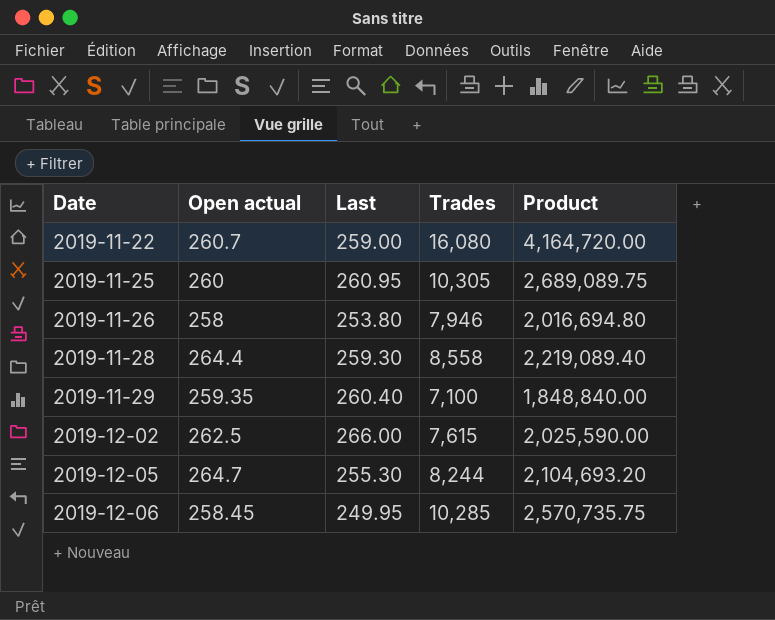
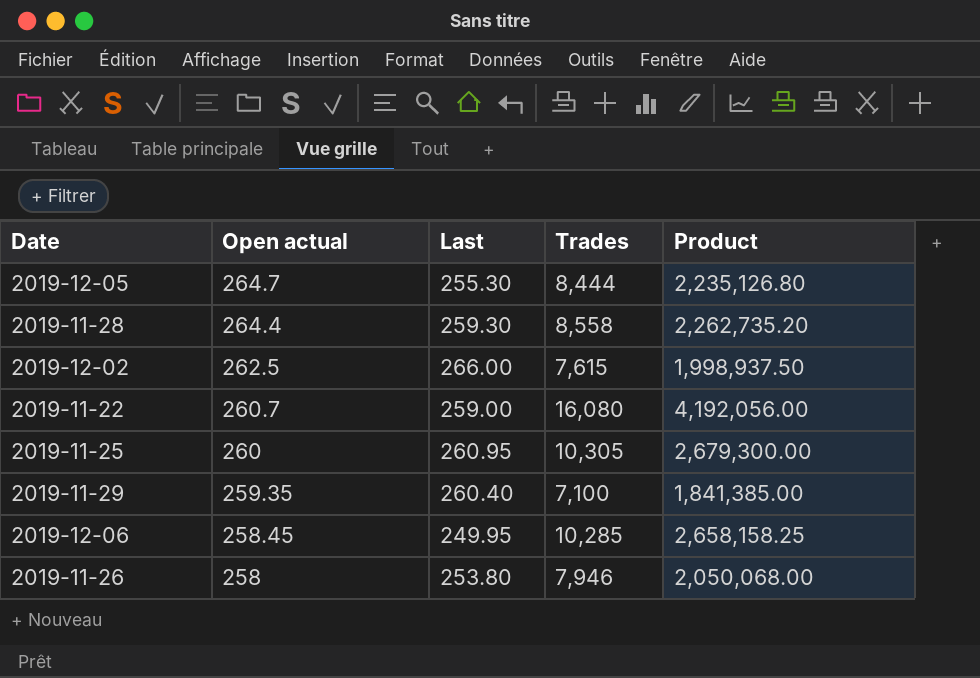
row order: Date ascending -> Open actual descending
column Product | formula: [Last] * [Trades] -> [Open actual] * [Trades]
2019-12-05 | Trades: 8,244 -> 8,444

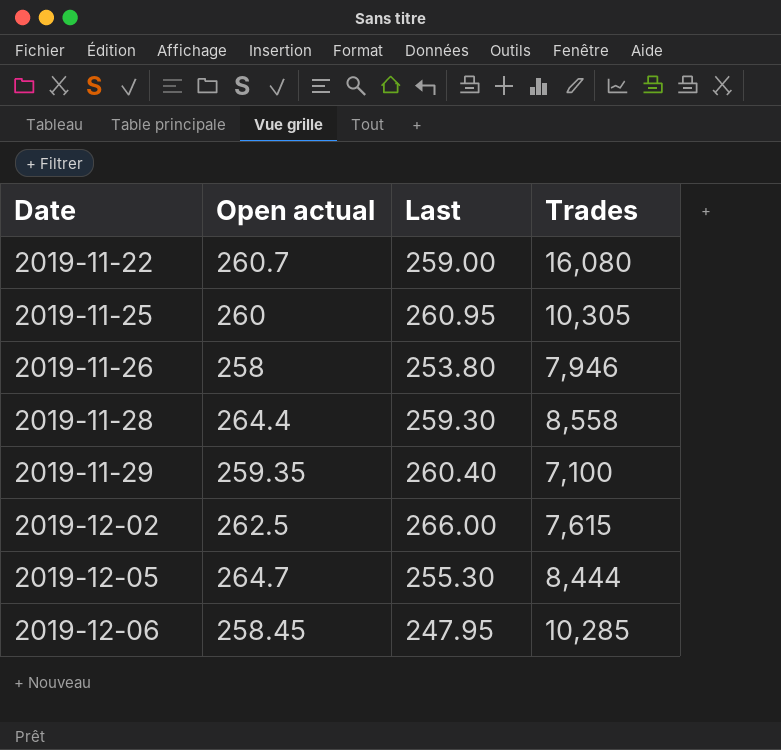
row order: Open actual descending -> Date ascending
column Product | formula: [Open actual] * [Trades] -> none
2019-12-06 | Last: 249.95 -> 247.95

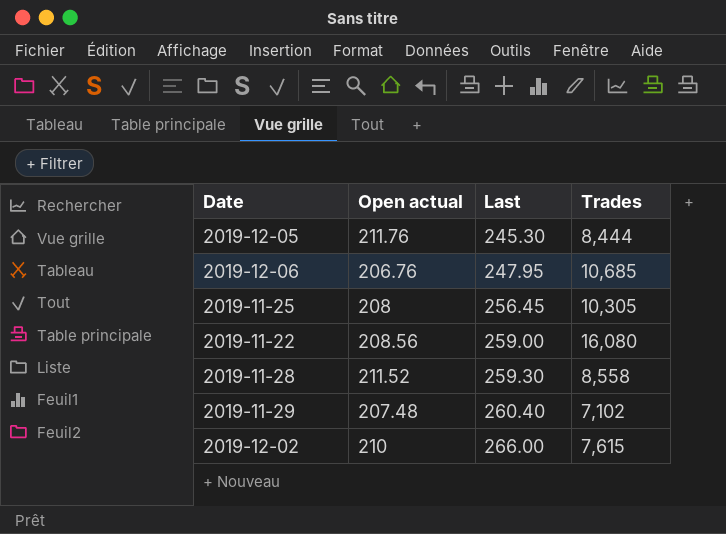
row order: Date ascending -> Last ascending
row 2019-11-26: 258 | 253.80 | 7,946 -> none
2019-12-05 | Open actual: 264.7 -> 211.76
2019-12-05 | Last: 255.30 -> 245.30
2019-12-06 | Open actual: 258.45 -> 206.76
2019-12-06 | Trades: 10,285 -> 10,685
2019-11-25 | Open actual: 260 -> 208
2019-11-25 | Last: 260.95 -> 256.45
2019-11-22 | Open actual: 260.7 -> 208.56
2019-11-28 | Open actual: 264.4 -> 211.52
2019-11-29 | Open actual: 259.35 -> 207.48
2019-11-29 | Trades: 7,100 -> 7,102
2019-12-02 | Open actual: 262.5 -> 210

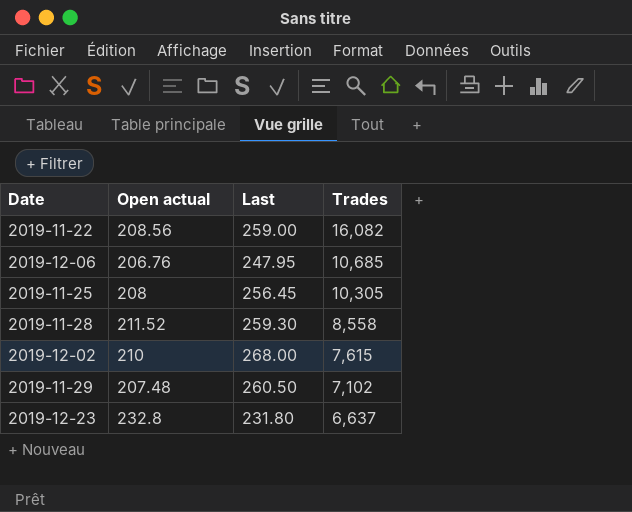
row order: Last ascending -> Trades descending
row 2019-12-05: 211.76 | 245.30 | 8,444 -> none
2019-11-22 | Trades: 16,080 -> 16,082
2019-12-02 | Last: 266.00 -> 268.00
2019-11-29 | Last: 260.40 -> 260.50
row 2019-12-23: none -> 232.8 | 231.80 | 6,637

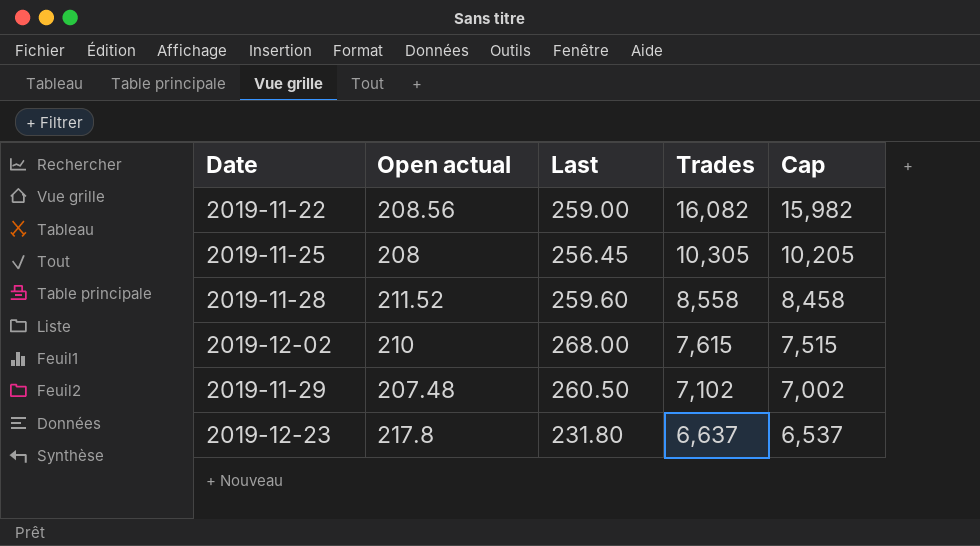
column Cap | formula: none -> [Trades] - 100
row 2019-12-06: 206.76 | 247.95 | 10,685 -> none
2019-11-28 | Last: 259.30 -> 259.60
2019-12-23 | Open actual: 232.8 -> 217.8

